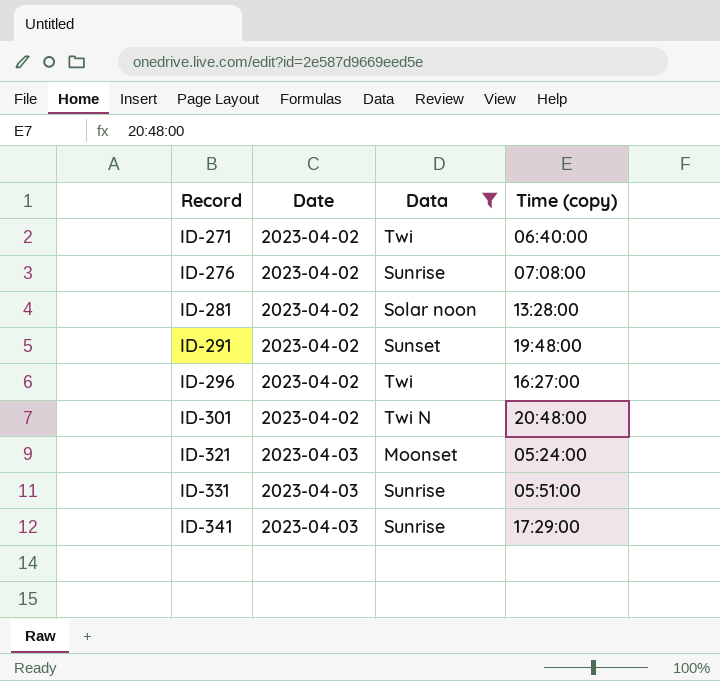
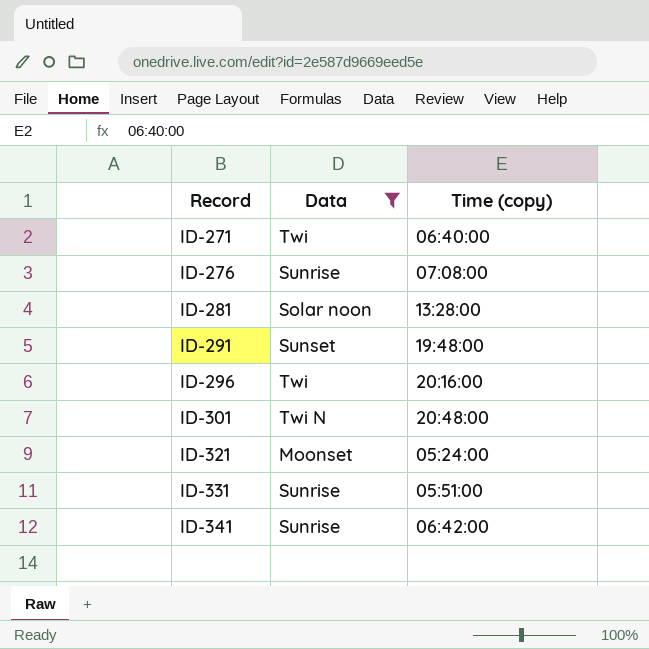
column Date | position: 2 -> none
ID-296 | Time (copy): 16:27:00 -> 20:16:00
ID-341 | Time (copy): 17:29:00 -> 06:42:00

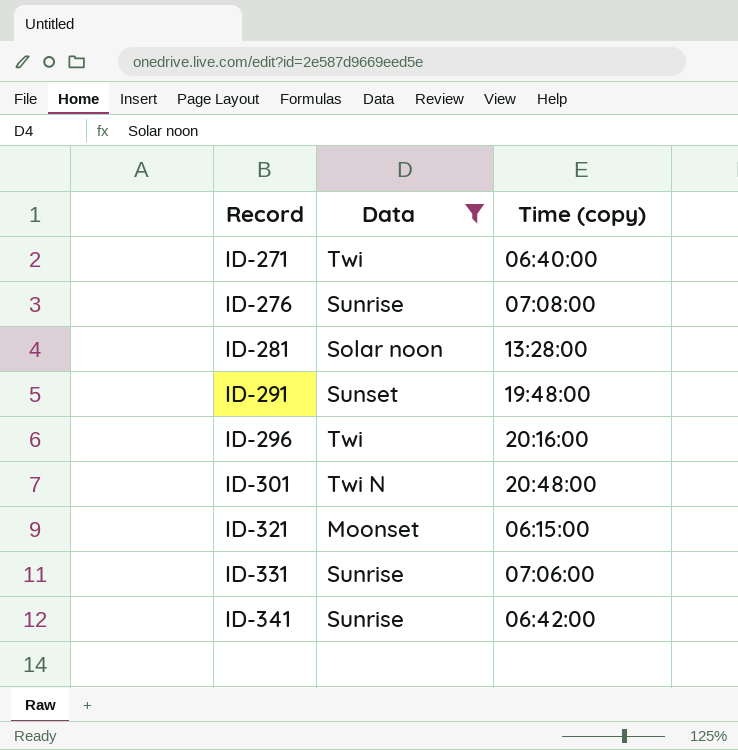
ID-321 | Time (copy): 05:24:00 -> 06:15:00
ID-331 | Time (copy): 05:51:00 -> 07:06:00

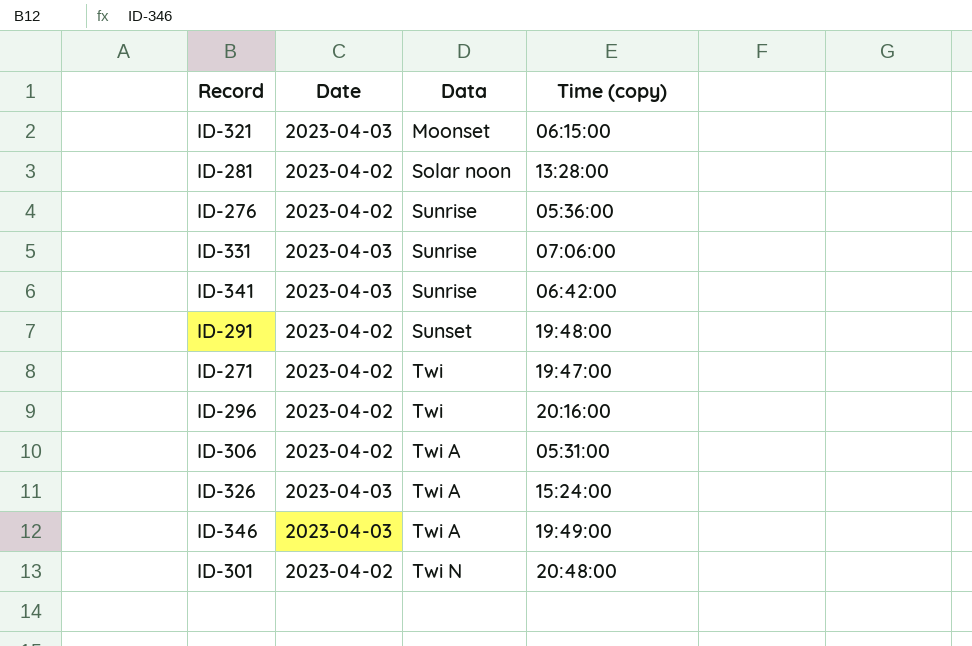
filter: Data != Twi A -> none
row order: Record ascending -> Data ascending
column Date | position: none -> 2
ID-276 | Time (copy): 07:08:00 -> 05:36:00
ID-271 | Time (copy): 06:40:00 -> 19:47:00

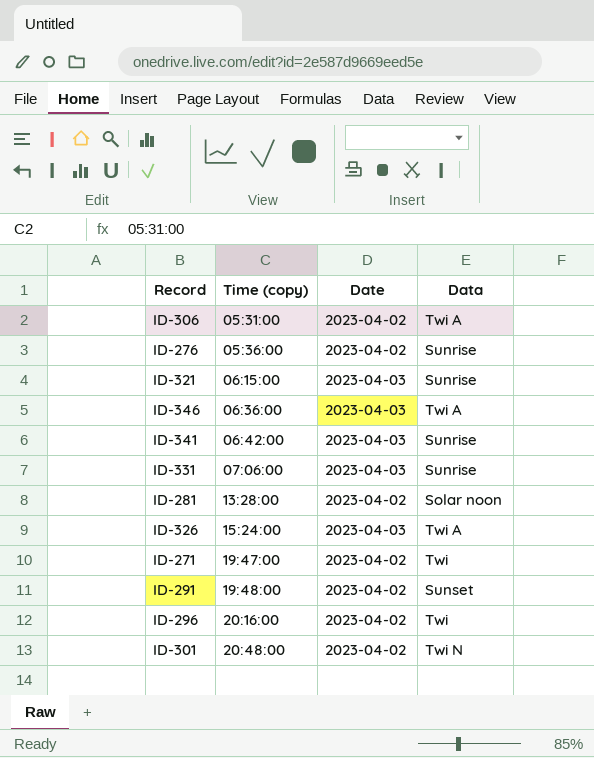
row order: Data ascending -> Time (copy) ascending
column Time (copy) | position: 4 -> 2
ID-321 | Data: Moonset -> Sunrise
ID-346 | Time (copy): 19:49:00 -> 06:36:00

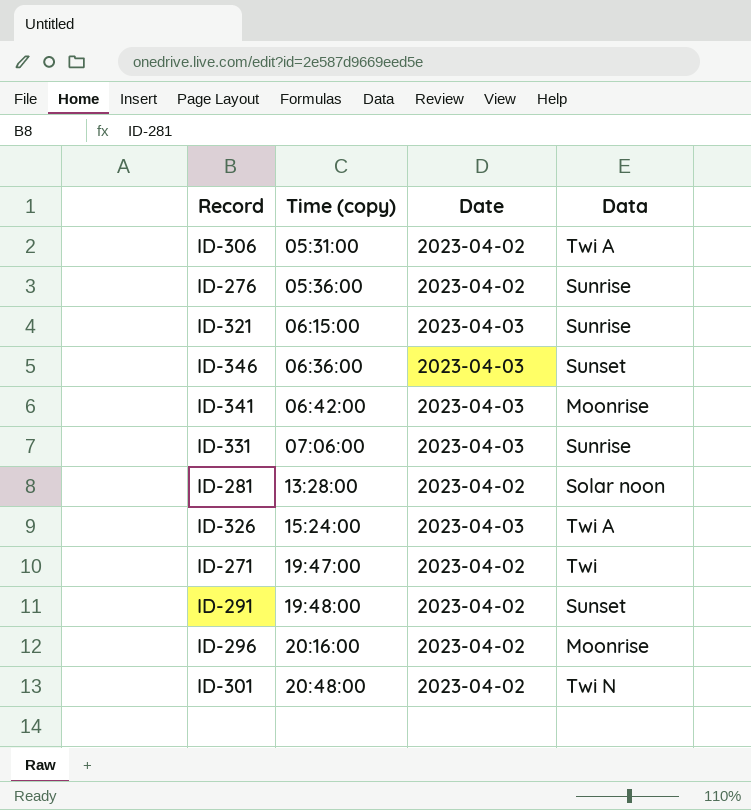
ID-346 | Data: Twi A -> Sunset
ID-341 | Data: Sunrise -> Moonrise
ID-296 | Data: Twi -> Moonrise

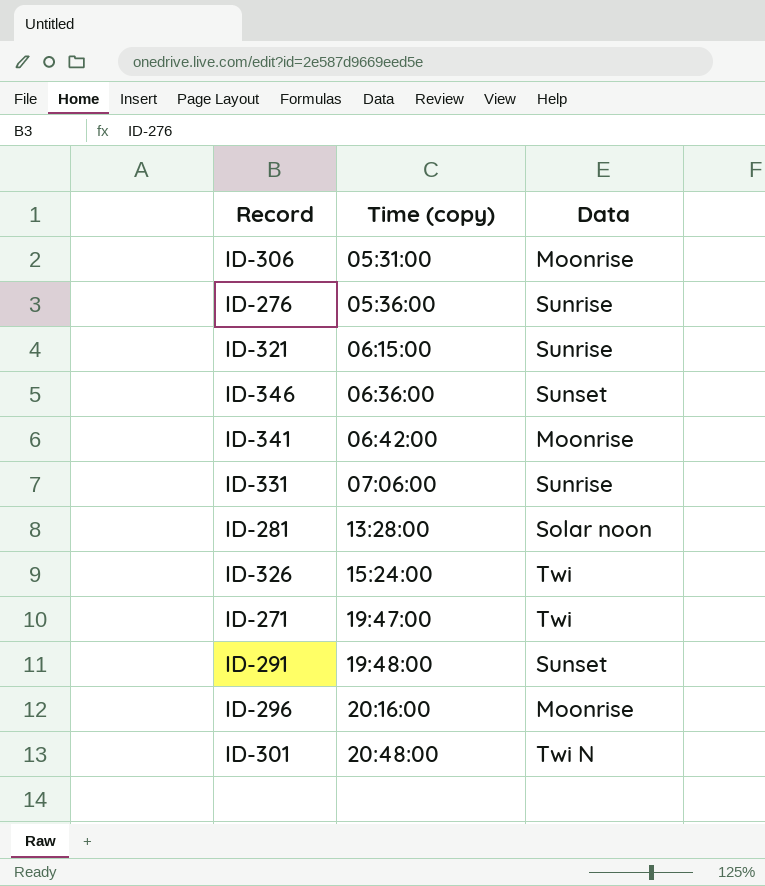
column Date | position: 3 -> none
ID-306 | Data: Twi A -> Moonrise
ID-326 | Data: Twi A -> Twi

